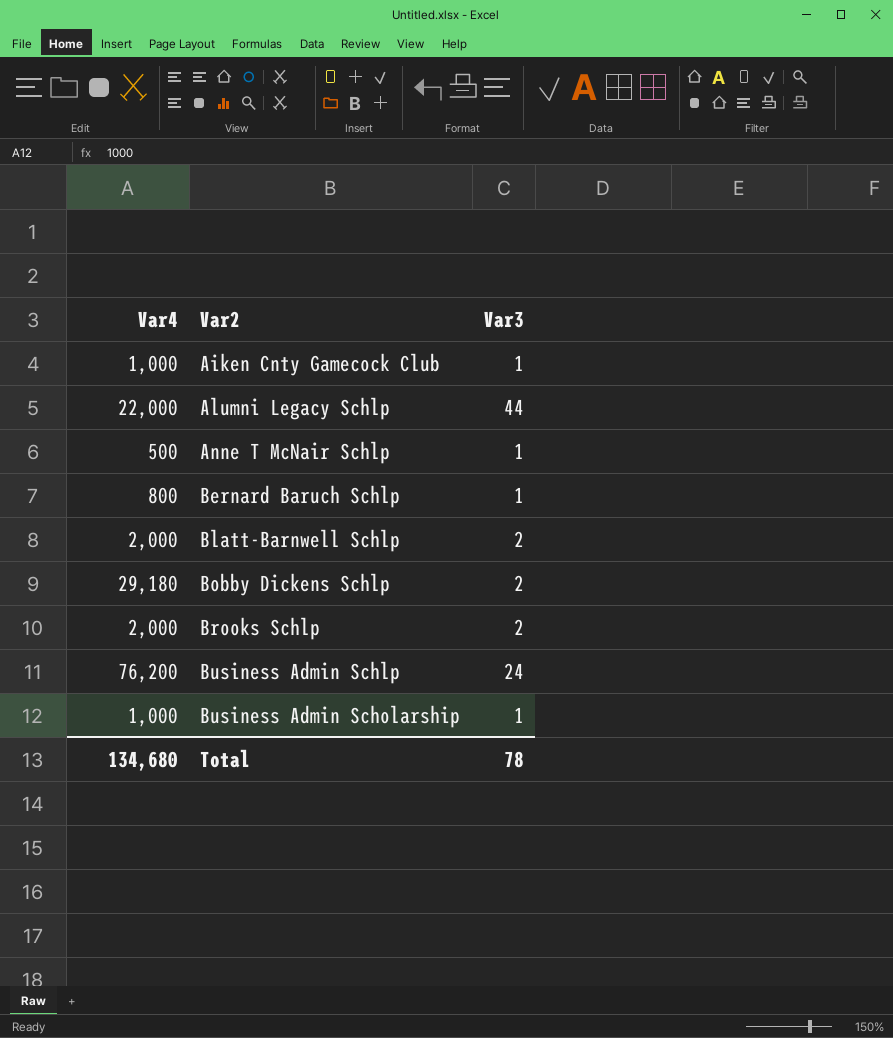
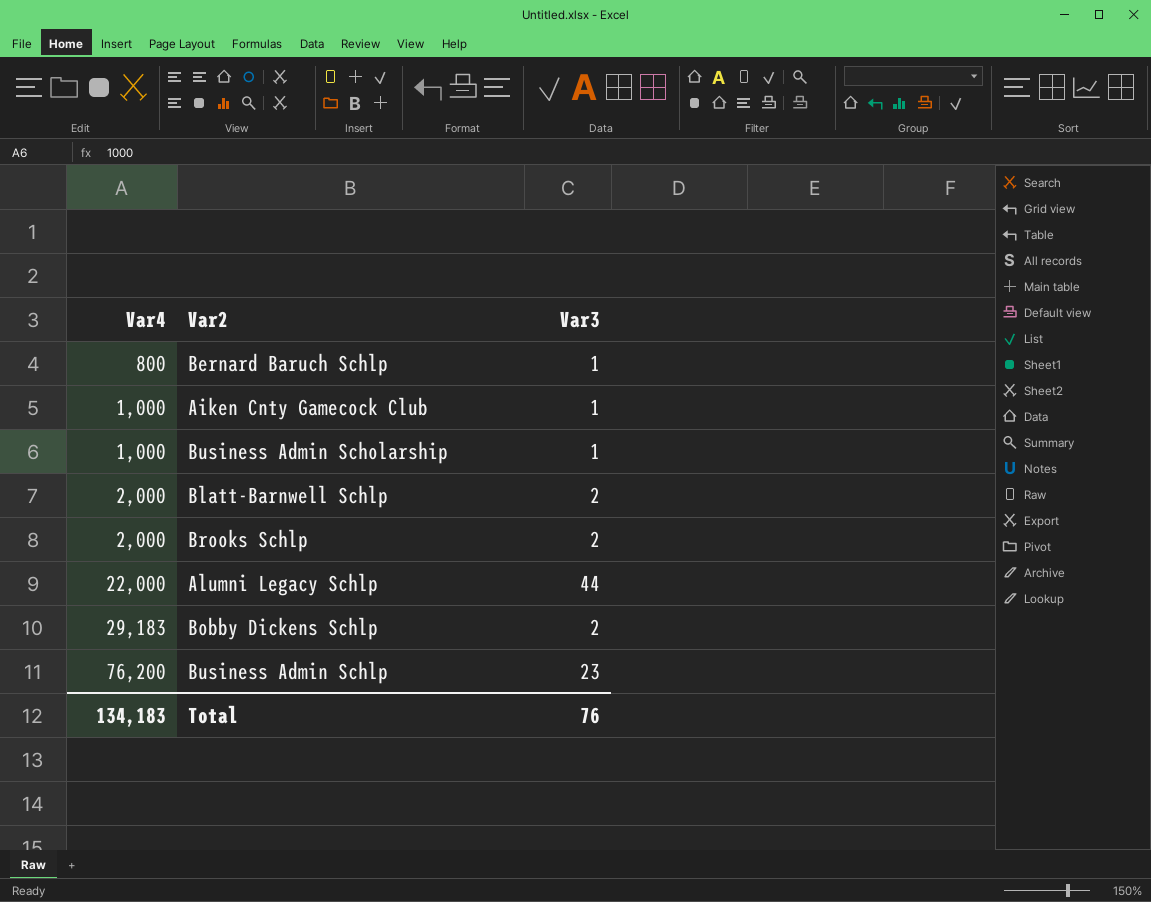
row order: Var2 ascending -> Var4 ascending
row Anne T McNair Schlp: 500 | 1 -> none
Bobby Dickens Schlp | Var4: 29,180 -> 29,183
Business Admin Schlp | Var3: 24 -> 23
Total | Var4: 134,680 -> 134,183
Total | Var3: 78 -> 76

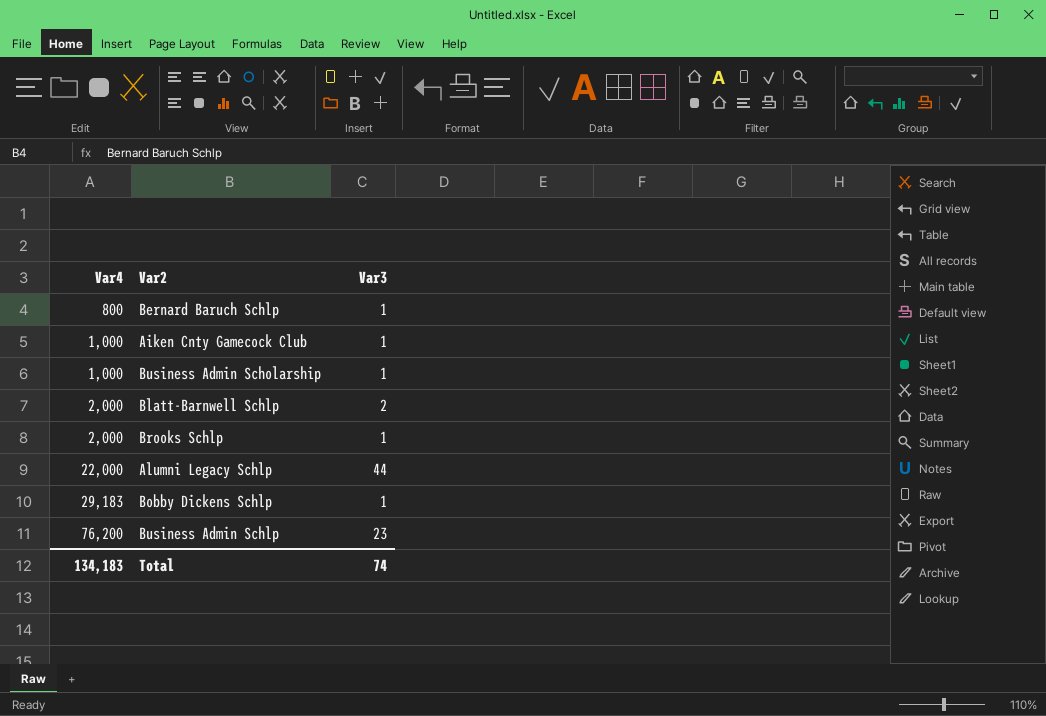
Brooks Schlp | Var3: 2 -> 1
Bobby Dickens Schlp | Var3: 2 -> 1
Total | Var3: 76 -> 74

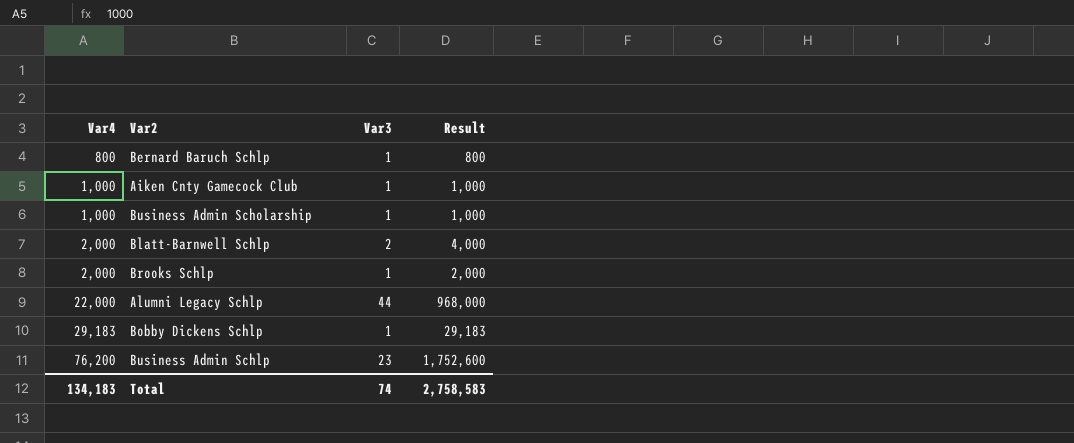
column Result | formula: none -> [Var4] * [Var3]

